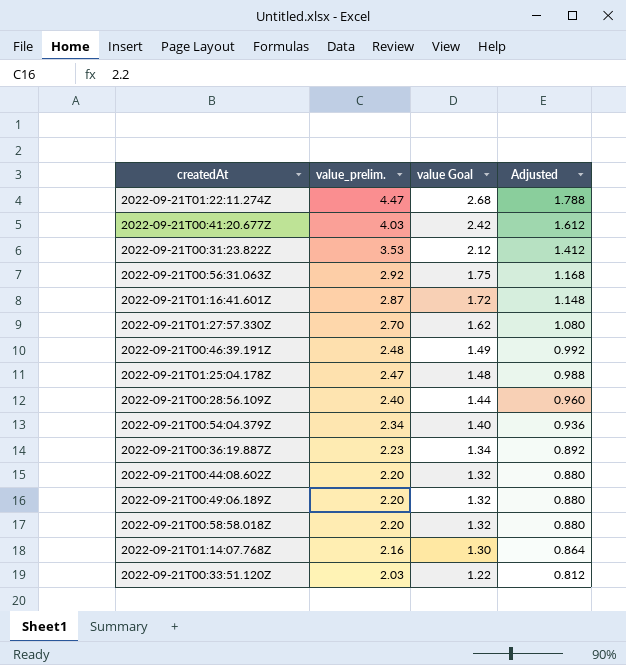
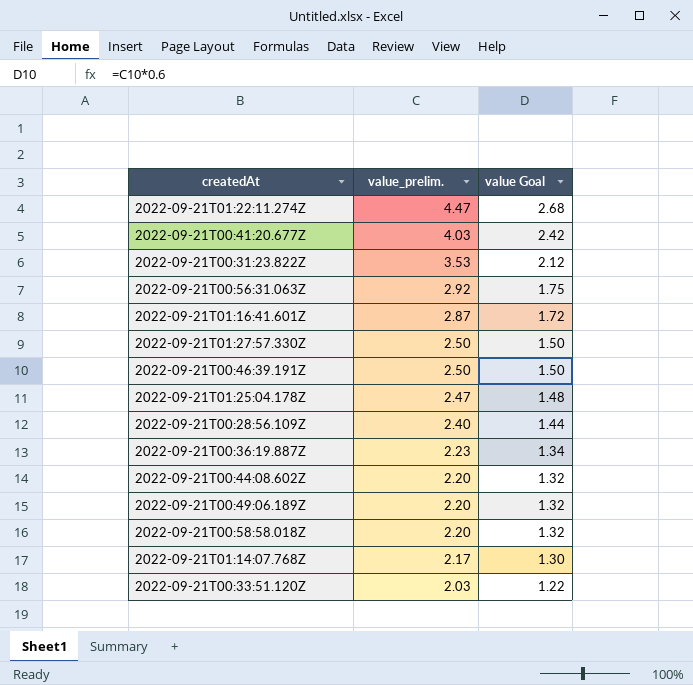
column Adjusted | formula: [value_prelim.] * 0.4 -> none
row 2022-09-21T00:54:04.379Z: 2.34 | 1.40 | 0.936 -> none
2022-09-21T01:27:57.330Z | value_prelim.: 2.70 -> 2.50
2022-09-21T01:27:57.330Z | value Goal: 1.62 -> 1.50
2022-09-21T00:46:39.191Z | value_prelim.: 2.48 -> 2.50
2022-09-21T00:46:39.191Z | value Goal: 1.49 -> 1.50
2022-09-21T01:14:07.768Z | value_prelim.: 2.16 -> 2.17

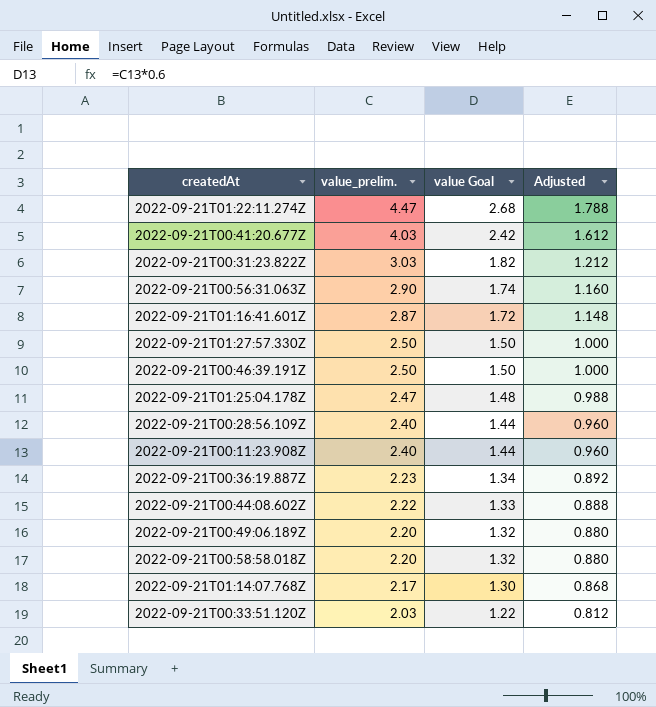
column Adjusted | formula: none -> [value_prelim.] * 0.4
2022-09-21T00:31:23.822Z | value_prelim.: 3.53 -> 3.03
2022-09-21T00:31:23.822Z | value Goal: 2.12 -> 1.82
2022-09-21T00:56:31.063Z | value_prelim.: 2.92 -> 2.90
2022-09-21T00:56:31.063Z | value Goal: 1.75 -> 1.74
row 2022-09-21T00:11:23.908Z: none -> 2.40 | 1.44 | 0.960
2022-09-21T00:44:08.602Z | value_prelim.: 2.20 -> 2.22
2022-09-21T00:44:08.602Z | value Goal: 1.32 -> 1.33

